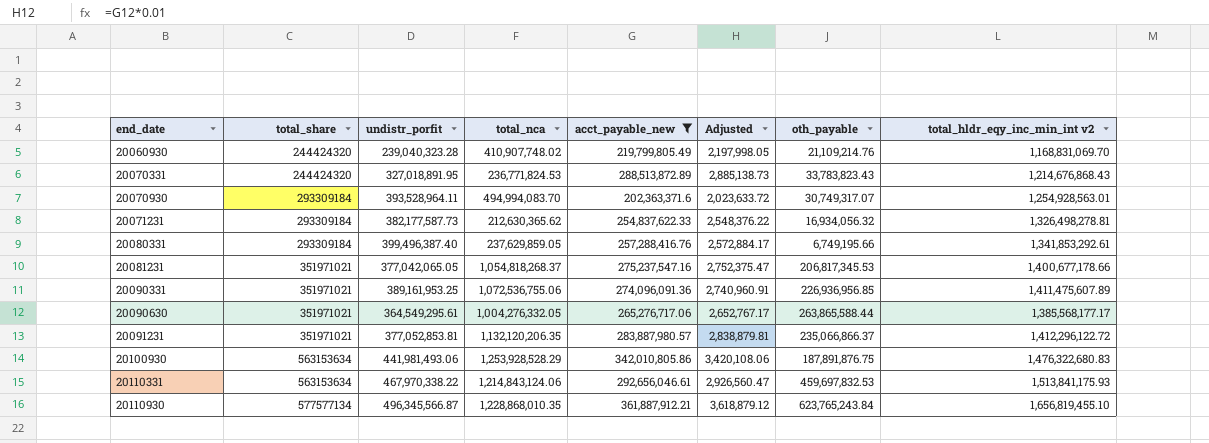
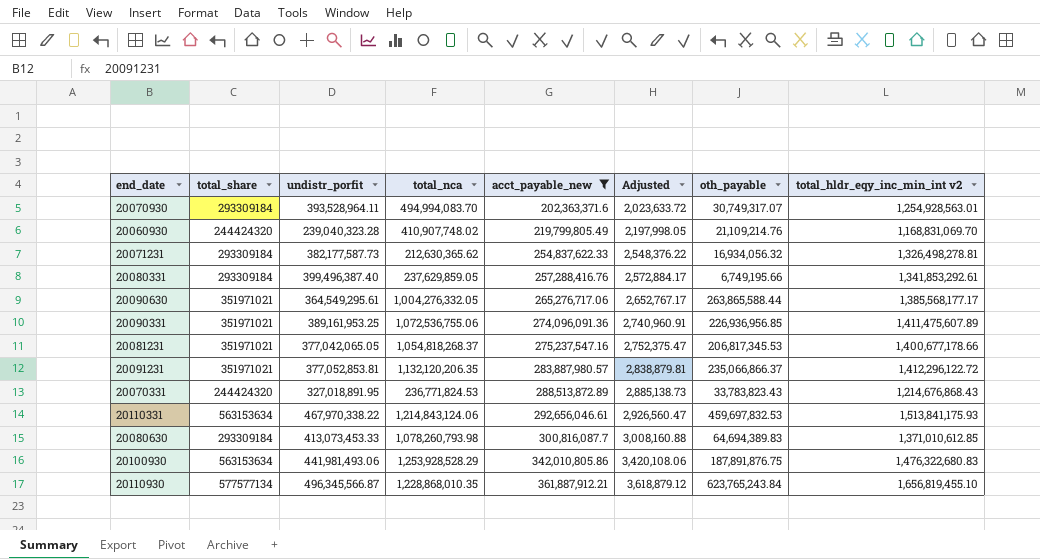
row order: end_date ascending -> acct_payable_new ascending
row 20080630: none -> 293309184 | 413,073,453.33 | 1,078,260,793.98 | 300,816,087.7 | 3,008,160.88 | 64,694,389.83 | 1,371,010,612.85

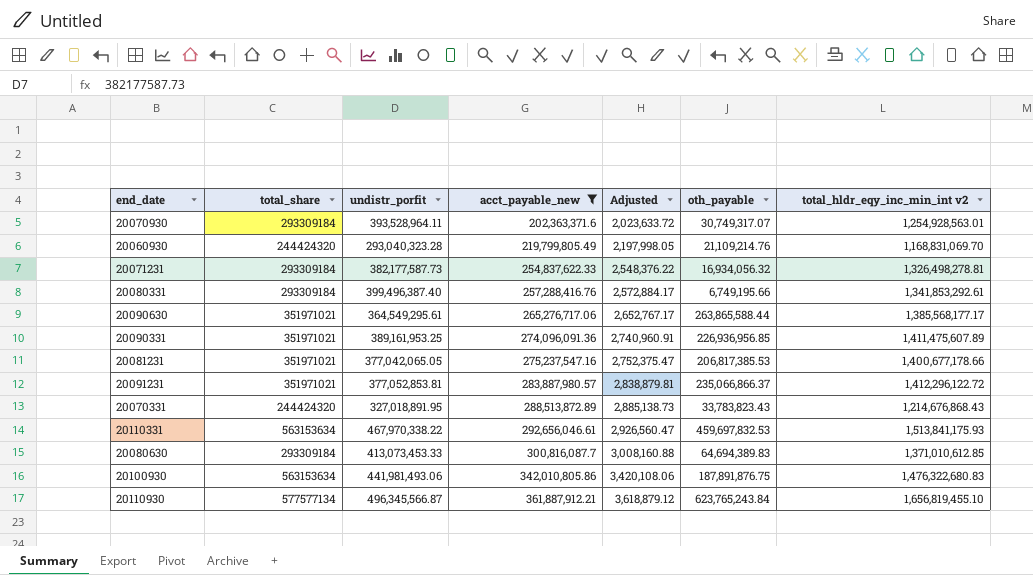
column total_nca | position: 4 -> none
20060930 | undistr_porfit: 239,040,323.28 -> 293,040,323.28
20081231 | oth_payable: 206,817,345.53 -> 206,817,385.53

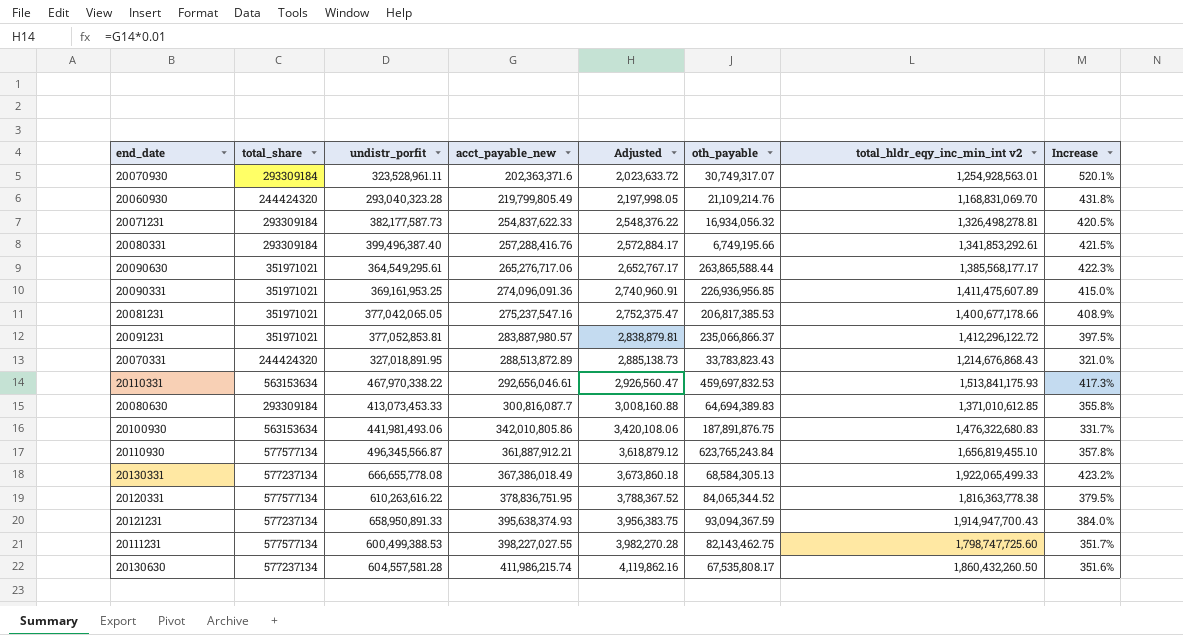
filter: acct_payable_new <= 361,887,912.21 -> none
column Increase | formula: none -> ([total_hldr_eqy_inc_min_int v2] - [acct_payable_new]) / [acct_payable_new]
20070930 | undistr_porfit: 393,528,964.11 -> 323,528,961.11
20090331 | undistr_porfit: 389,161,953.25 -> 369,161,953.25

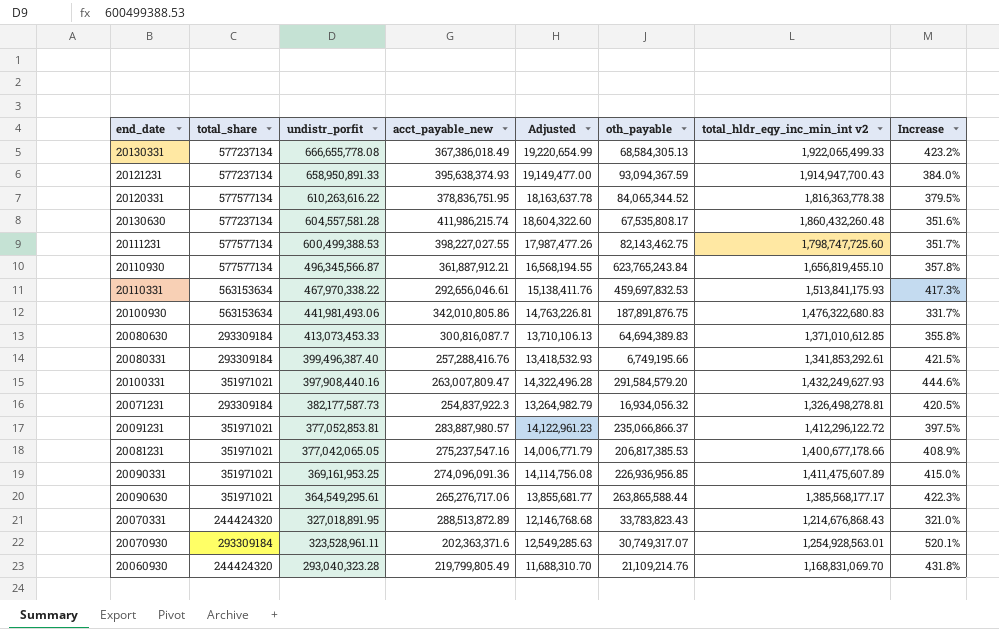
row order: acct_payable_new ascending -> undistr_porfit descending
column Adjusted | formula: [acct_payable_new] * 0.01 -> [total_hldr_eqy_inc_min_int v2] * 0.01
20130630 | total_hldr_eqy_inc_min_int v2: 1,860,432,260.50 -> 1,860,432,260.48
row 20100331: none -> 351971021 | 397,908,440.16 | 263,007,809.47 | 14,322,496.28 | 291,584,579.20 | 1,432,249,627.93 | 444.6%
20071231 | acct_payable_new: 254,837,622.33 -> 254,837,922.3

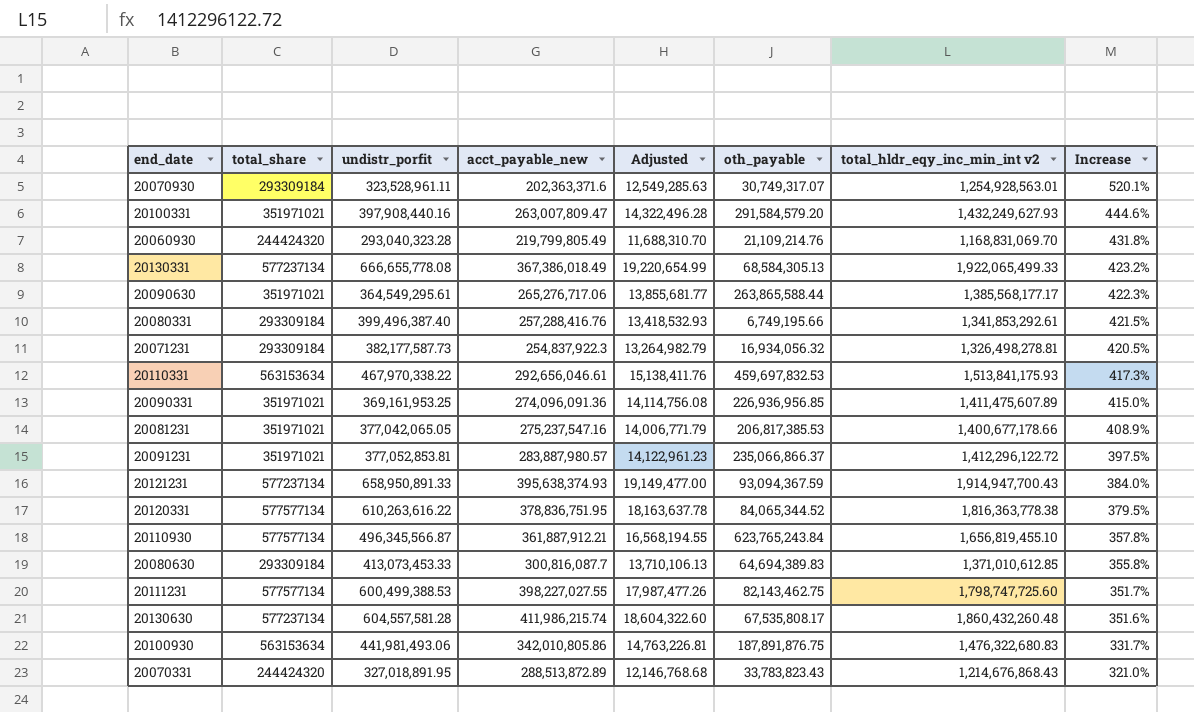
row order: undistr_porfit descending -> Increase descending

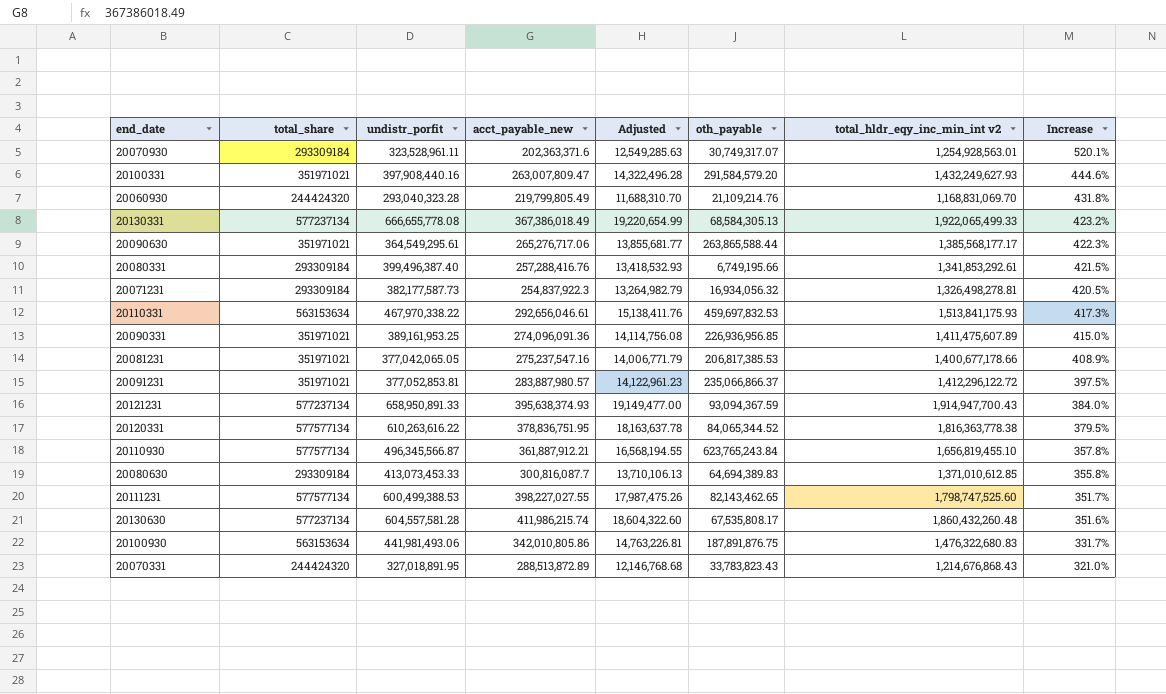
20090331 | undistr_porfit: 369,161,953.25 -> 389,161,953.25
20111231 | Adjusted: 17,987,477.26 -> 17,987,475.26
20111231 | oth_payable: 82,143,462.75 -> 82,143,462.65
20111231 | total_hldr_eqy_inc_min_int v2: 1,798,747,725.60 -> 1,798,747,525.60

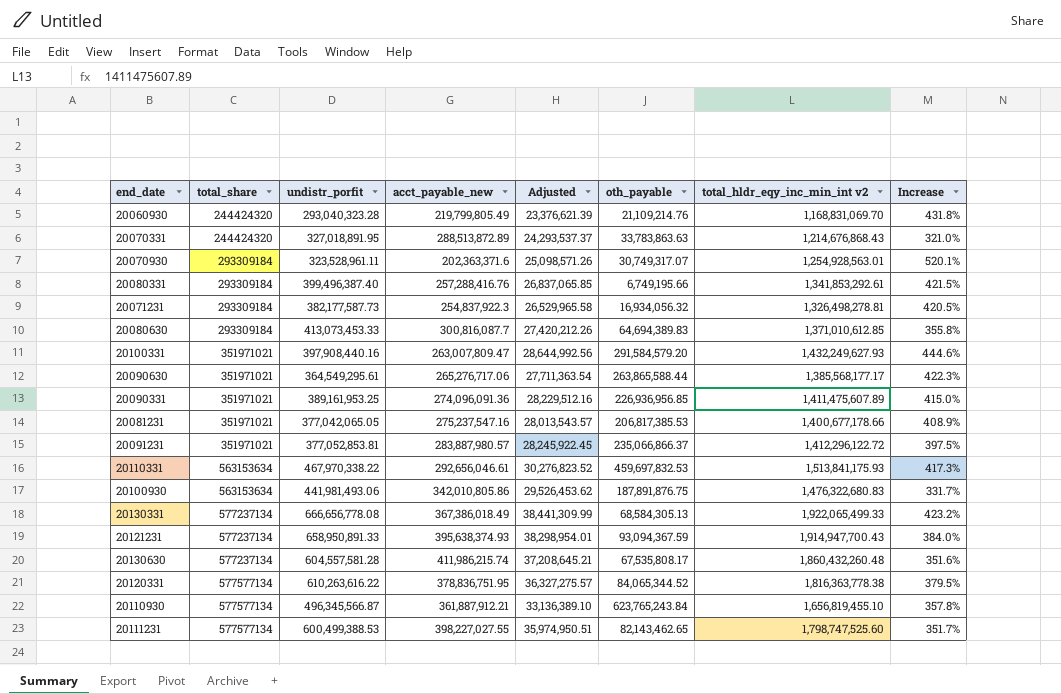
row order: Increase descending -> total_share ascending
column Adjusted | formula: [total_hldr_eqy_inc_min_int v2] * 0.01 -> [total_hldr_eqy_inc_min_int v2] * 0.02
20070331 | oth_payable: 33,783,823.43 -> 33,783,863.63
20130331 | undistr_porfit: 666,655,778.08 -> 666,656,778.08

